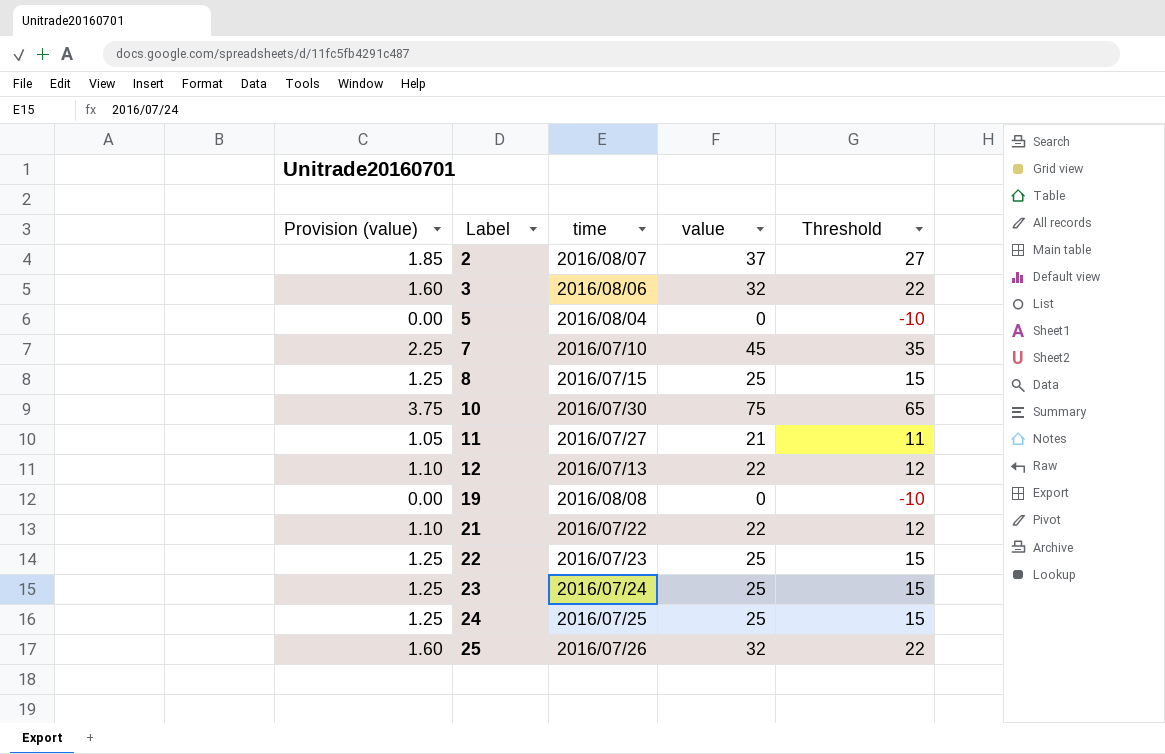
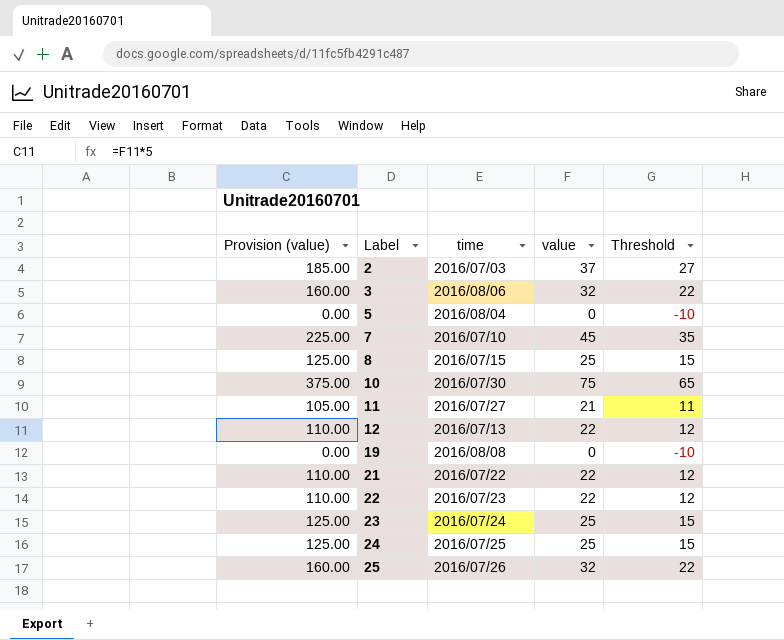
column Provision (value) | formula: [value] * 0.05 -> [value] * 5
2 | time: 2016/08/07 -> 2016/07/03
22 | value: 25 -> 22
22 | Threshold: 15 -> 12

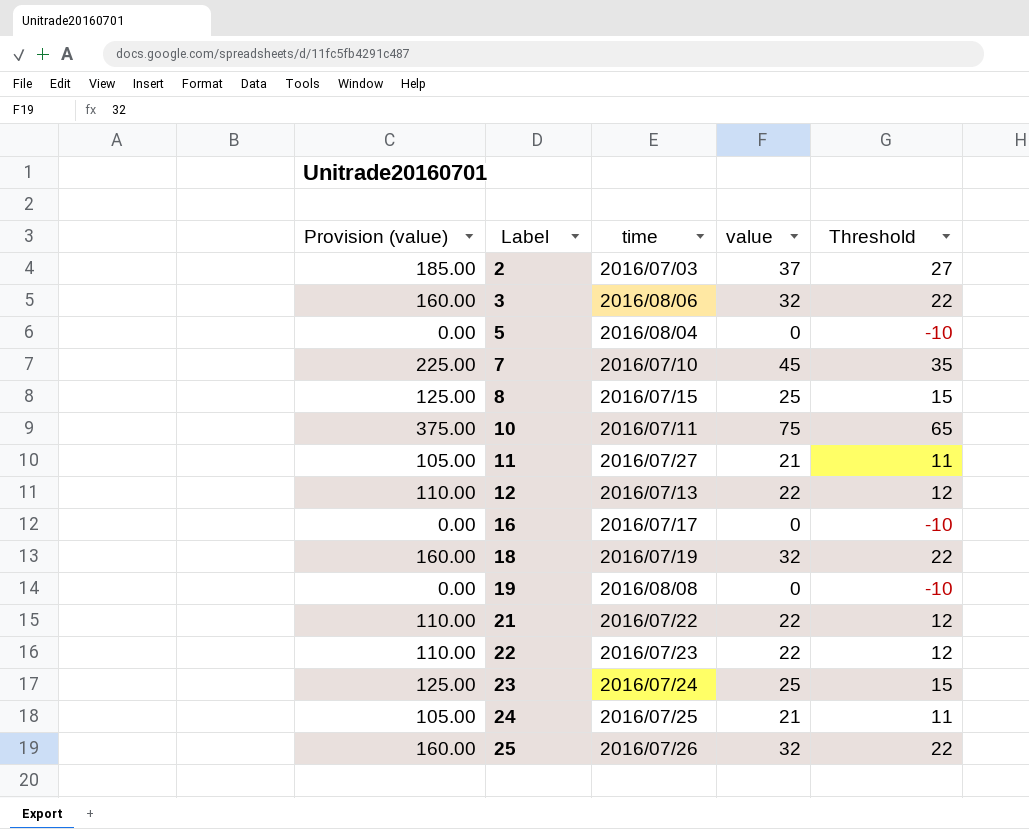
10 | time: 2016/07/30 -> 2016/07/11
row 16: none -> 0.00 | 2016/07/17 | 0 | -10
row 18: none -> 160.00 | 2016/07/19 | 32 | 22
24 | Provision (value): 125.00 -> 105.00
24 | value: 25 -> 21
24 | Threshold: 15 -> 11

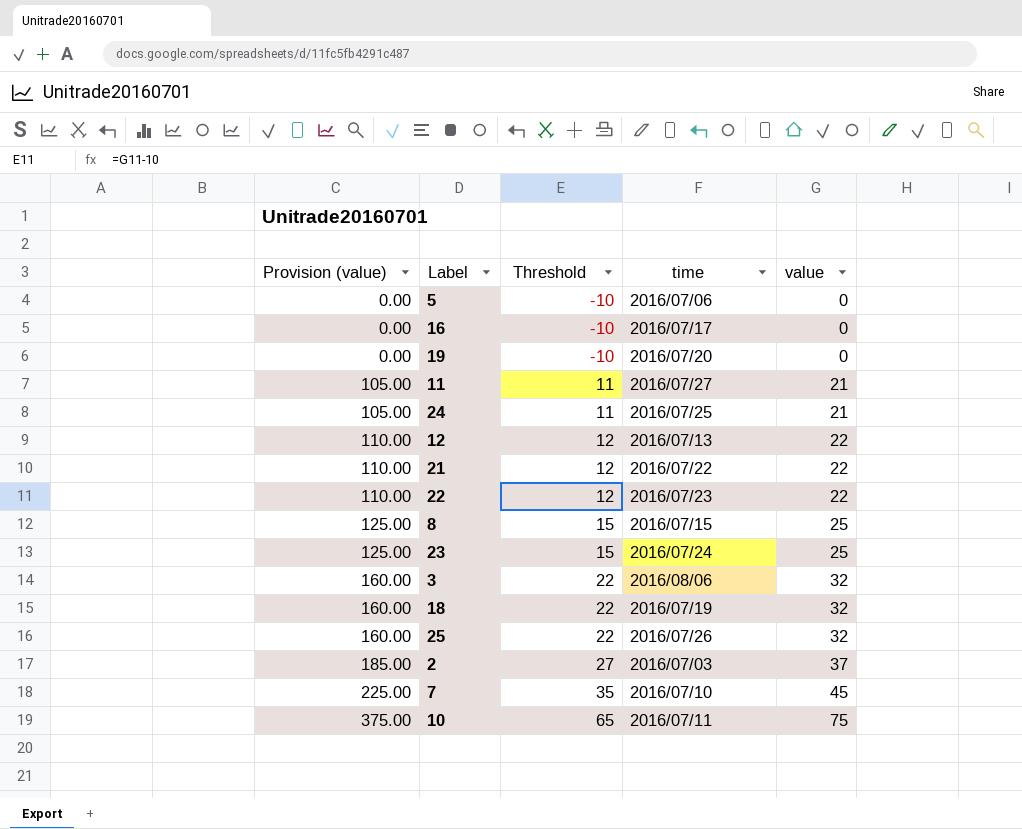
row order: Label ascending -> Provision (value) ascending
column Threshold | position: 5 -> 3
5 | time: 2016/08/04 -> 2016/07/06
19 | time: 2016/08/08 -> 2016/07/20

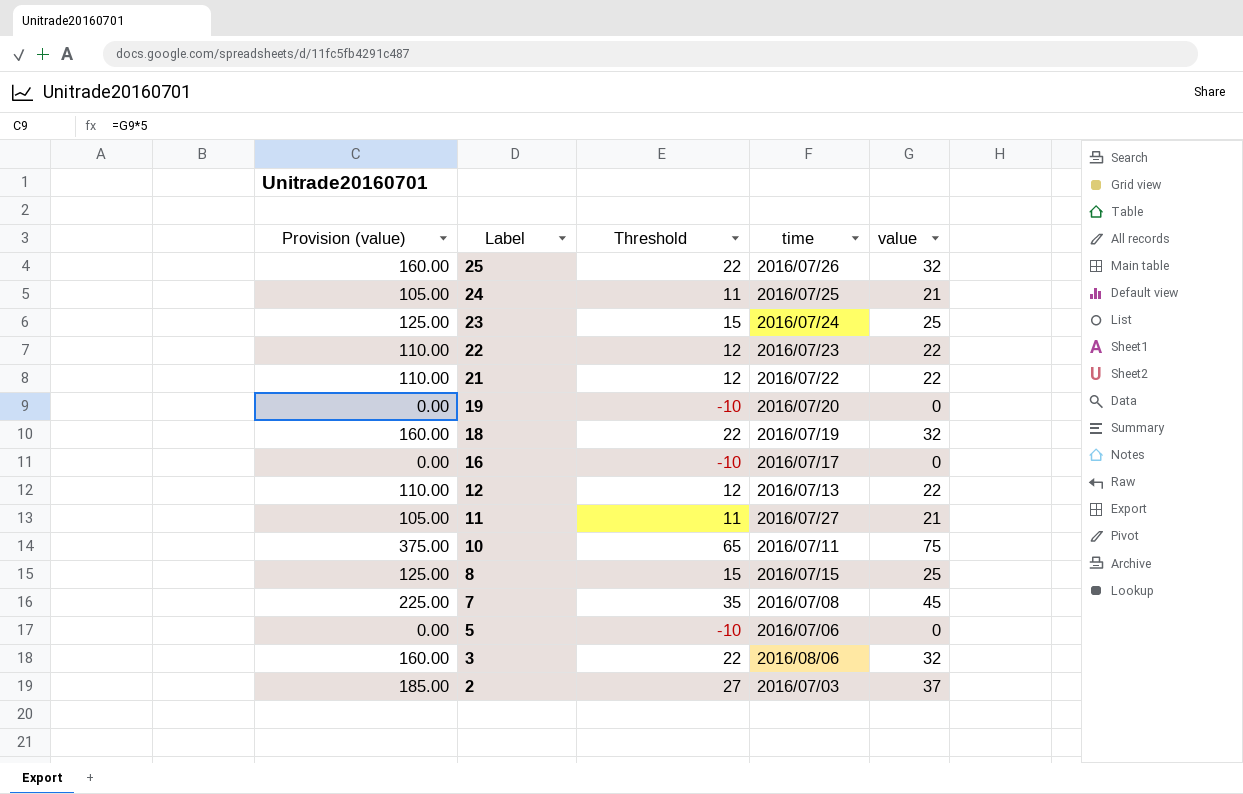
row order: Provision (value) ascending -> Label descending
7 | time: 2016/07/10 -> 2016/07/08

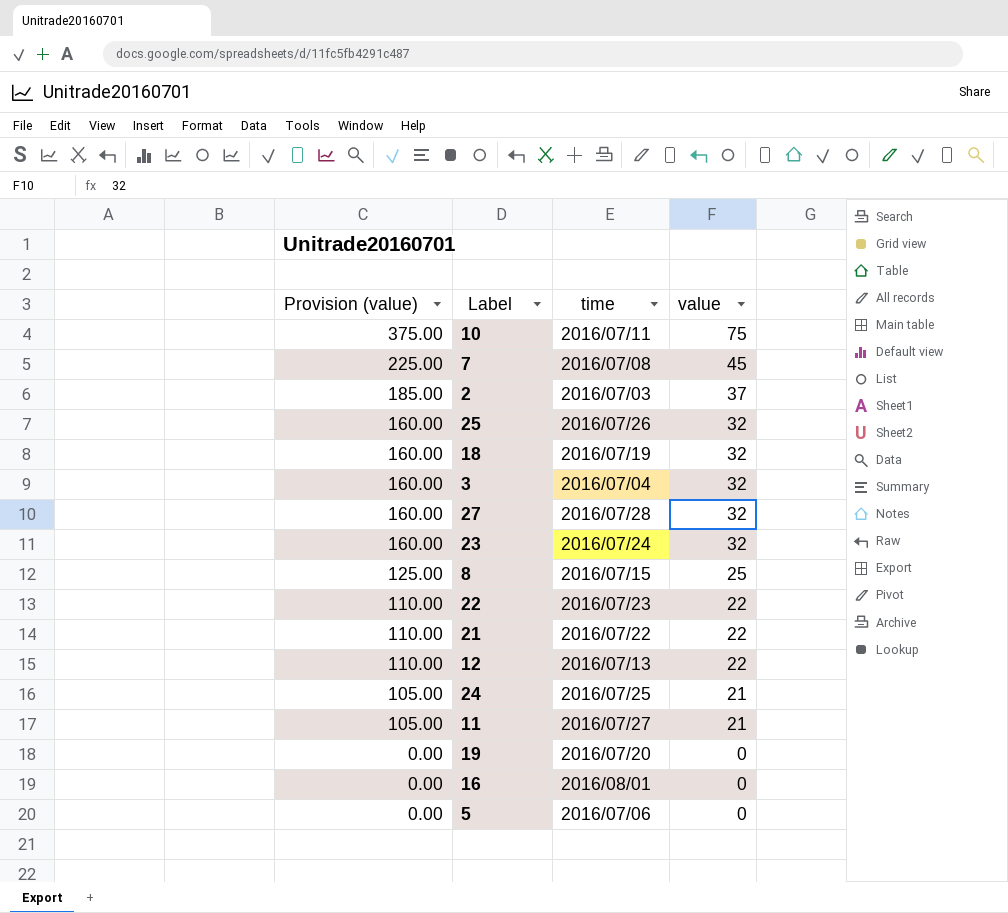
row order: Label descending -> Provision (value) descending
column Threshold | formula: [value] - 10 -> none
3 | time: 2016/08/06 -> 2016/07/04
row 27: none -> 160.00 | 2016/07/28 | 32
23 | Provision (value): 125.00 -> 160.00
23 | value: 25 -> 32
16 | time: 2016/07/17 -> 2016/08/01

